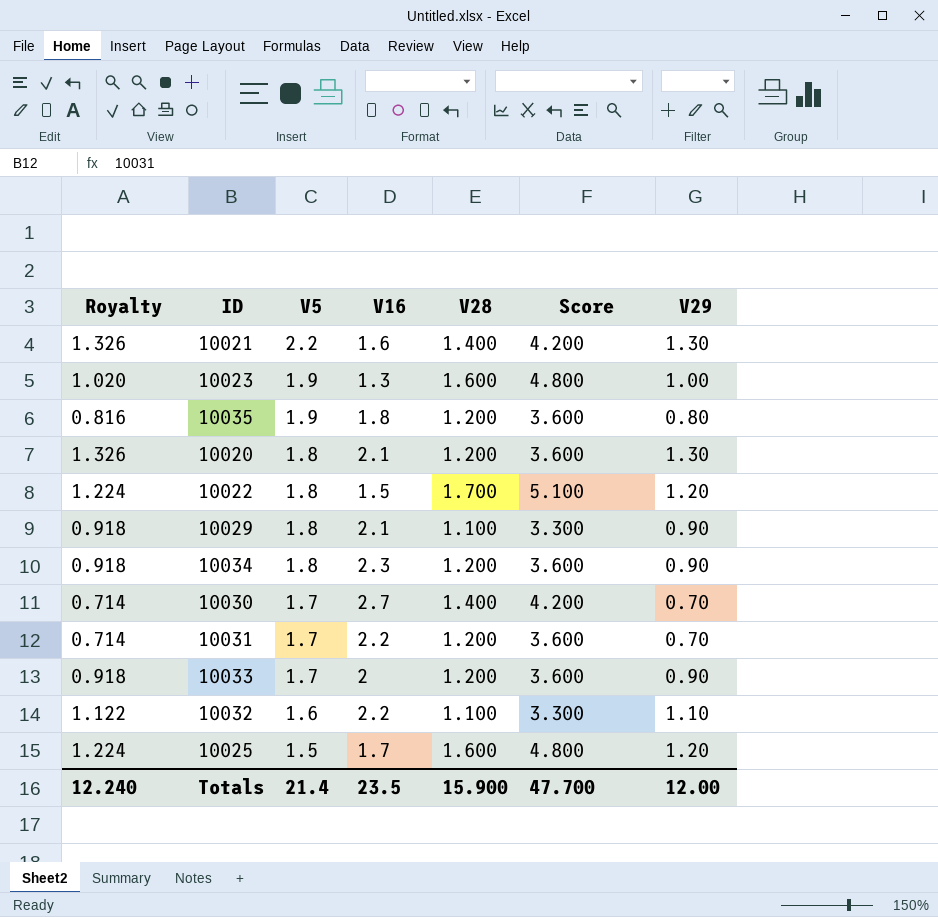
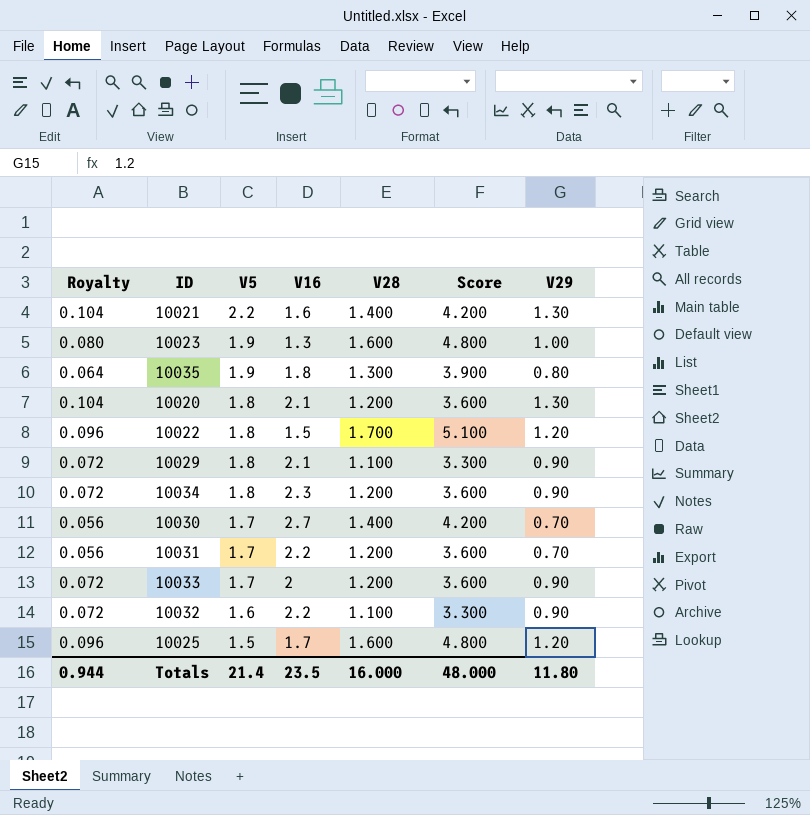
column Royalty | formula: [V29] * 1.02 -> [V29] * 0.08
10035 | V28: 1.200 -> 1.300
10035 | Score: 3.600 -> 3.900
10032 | V29: 1.10 -> 0.90
Totals | Royalty: 12.240 -> 0.944
Totals | V28: 15.900 -> 16.000
Totals | Score: 47.700 -> 48.000
Totals | V29: 12.00 -> 11.80

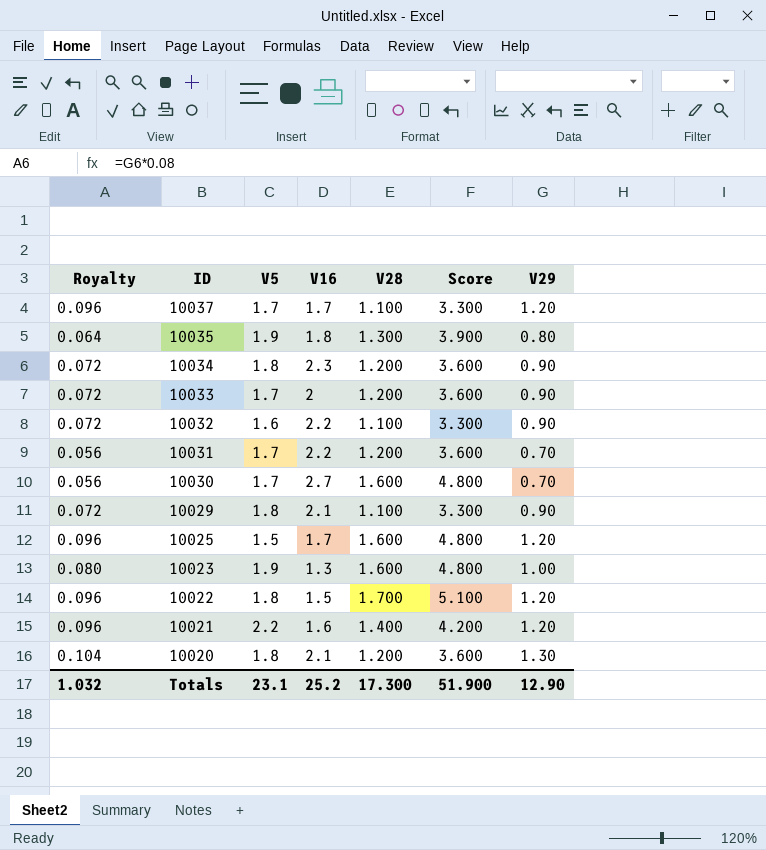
row order: V5 descending -> ID descending
row 10037: none -> 0.096 | 1.7 | 1.7 | 1.100 | 3.300 | 1.20
10030 | V28: 1.400 -> 1.600
10030 | Score: 4.200 -> 4.800
10021 | Royalty: 0.104 -> 0.096
10021 | V29: 1.30 -> 1.20
Totals | Royalty: 0.944 -> 1.032
Totals | V5: 21.4 -> 23.1
Totals | V16: 23.5 -> 25.2
Totals | V28: 16.000 -> 17.300
Totals | Score: 48.000 -> 51.900
Totals | V29: 11.80 -> 12.90

